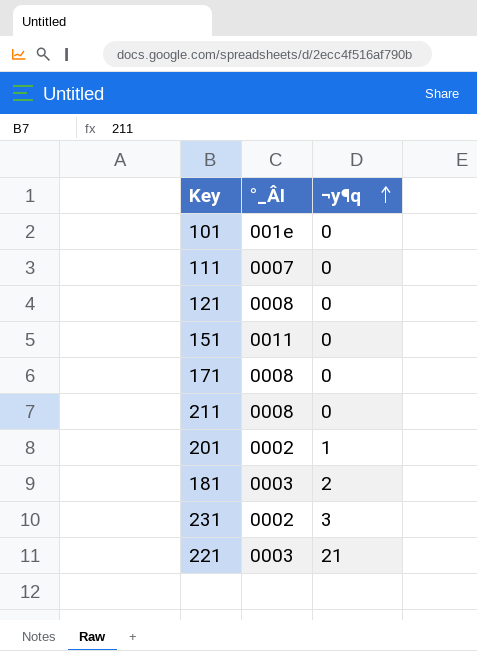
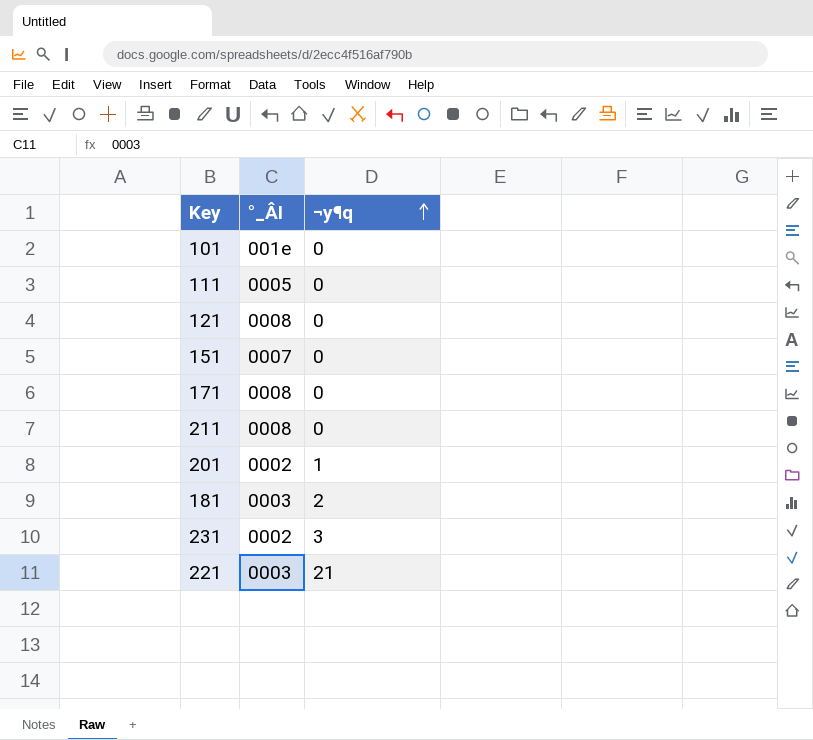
111 | °_ÂI: 0007 -> 0005
151 | °_ÂI: 0011 -> 0007

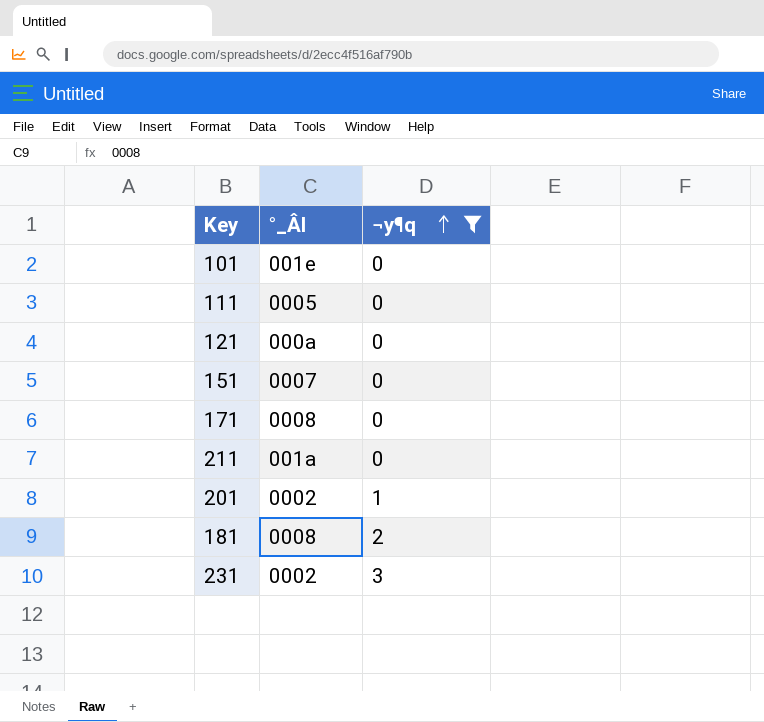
filter: none -> ¬y¶q != 21
121 | °_ÂI: 0008 -> 000a
211 | °_ÂI: 0008 -> 001a
181 | °_ÂI: 0003 -> 0008

